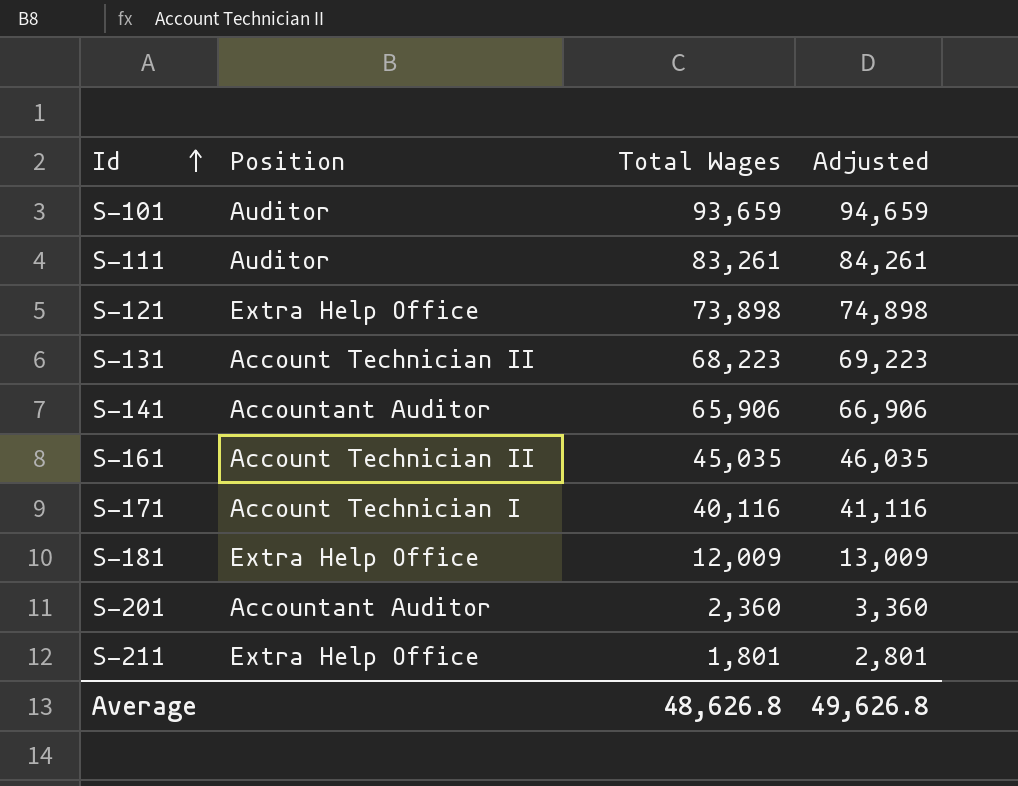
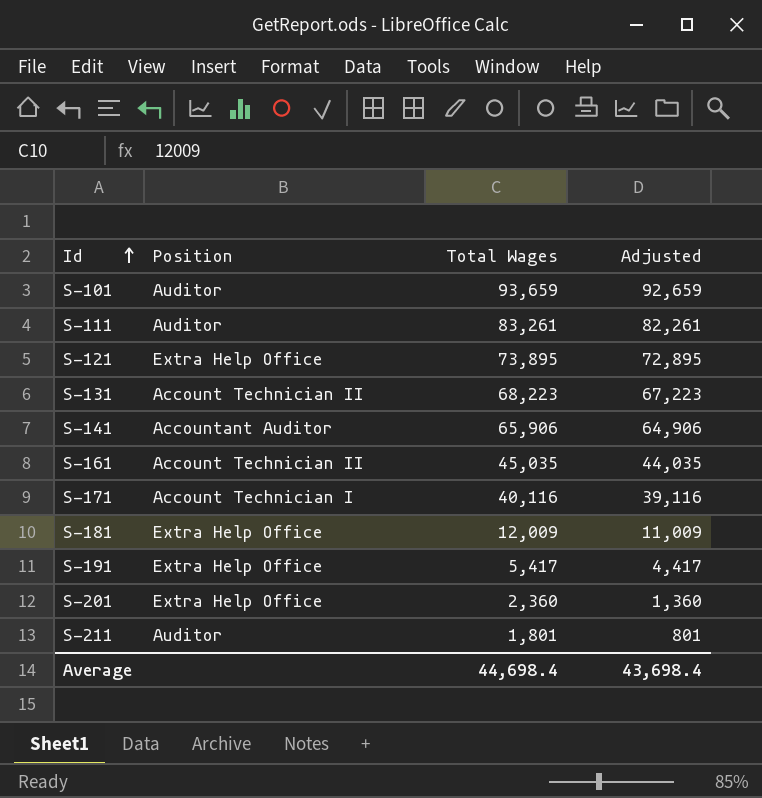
column Adjusted | formula: [Total Wages] + 1000 -> [Total Wages] - 1000
S-121 | Total Wages: 73,898 -> 73,895
row S-191: none -> Extra Help Office | 5,417 | 4,417
S-201 | Position: Accountant Auditor -> Extra Help Office
S-211 | Position: Extra Help Office -> Auditor
Average | Total Wages: 48,626.8 -> 44,698.4
Average | Adjusted: 49,626.8 -> 43,698.4

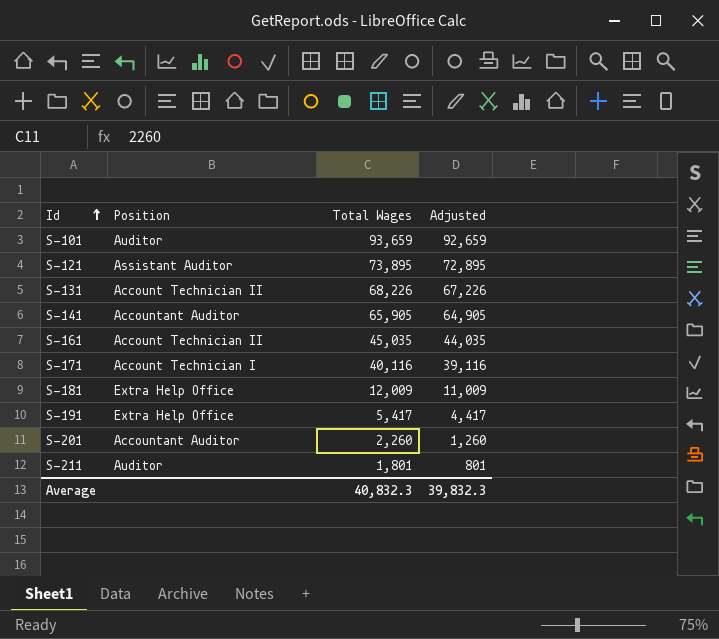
row S-111: Auditor | 83,261 | 82,261 -> none
S-121 | Position: Extra Help Office -> Assistant Auditor
S-131 | Total Wages: 68,223 -> 68,226
S-131 | Adjusted: 67,223 -> 67,226
S-141 | Total Wages: 65,906 -> 65,905
S-141 | Adjusted: 64,906 -> 64,905
S-201 | Position: Extra Help Office -> Accountant Auditor
S-201 | Total Wages: 2,360 -> 2,260
S-201 | Adjusted: 1,360 -> 1,260
Average | Total Wages: 44,698.4 -> 40,832.3
Average | Adjusted: 43,698.4 -> 39,832.3

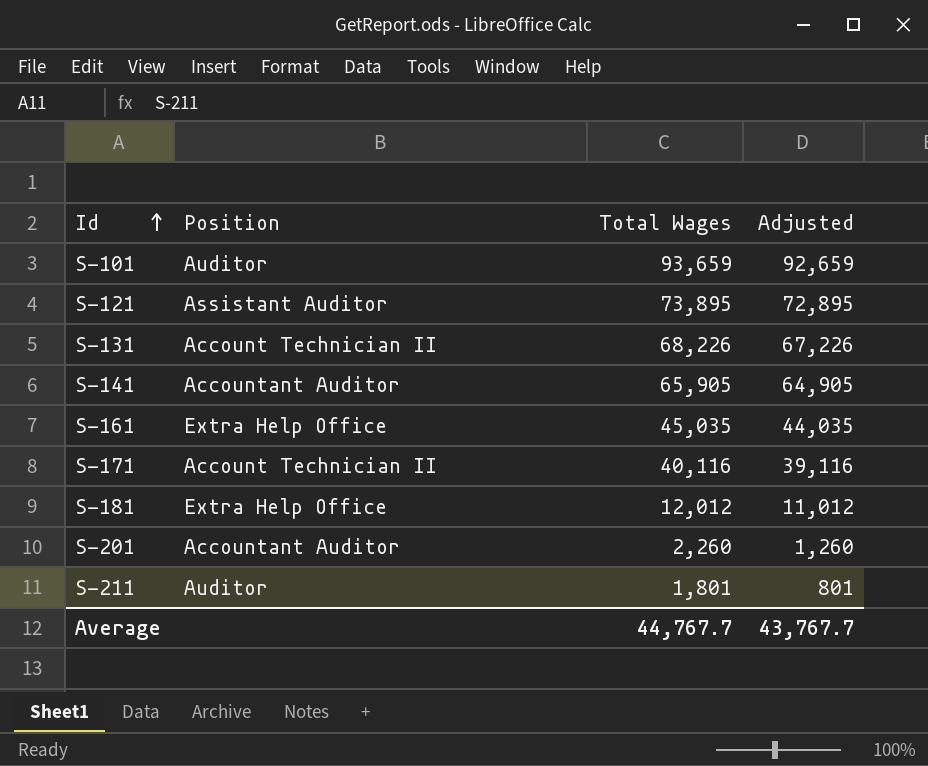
row S-191: Extra Help Office | 5,417 | 4,417 -> none
S-161 | Position: Account Technician II -> Extra Help Office
S-171 | Position: Account Technician I -> Account Technician II
S-181 | Total Wages: 12,009 -> 12,012
S-181 | Adjusted: 11,009 -> 11,012
Average | Total Wages: 40,832.3 -> 44,767.7
Average | Adjusted: 39,832.3 -> 43,767.7

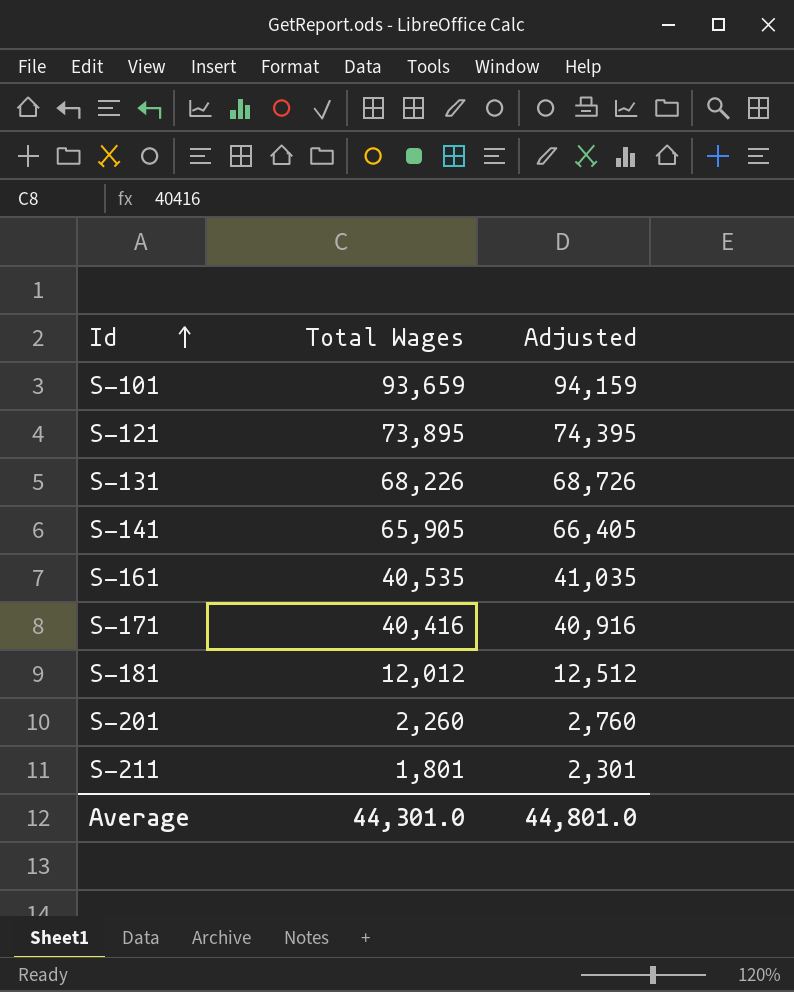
column Position | position: 2 -> none
column Adjusted | formula: [Total Wages] - 1000 -> [Total Wages] + 500
S-161 | Total Wages: 45,035 -> 40,535
S-171 | Total Wages: 40,116 -> 40,416
Average | Total Wages: 44,767.7 -> 44,301.0
Average | Adjusted: 43,767.7 -> 44,801.0

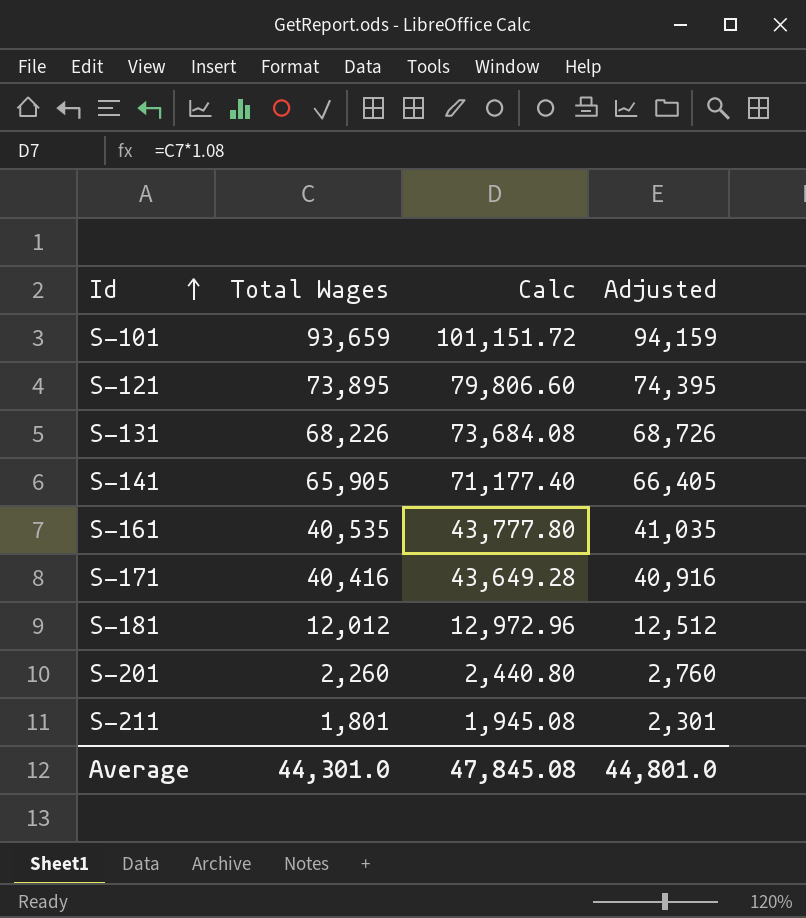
column Calc | formula: none -> [Total Wages] * 1.08

